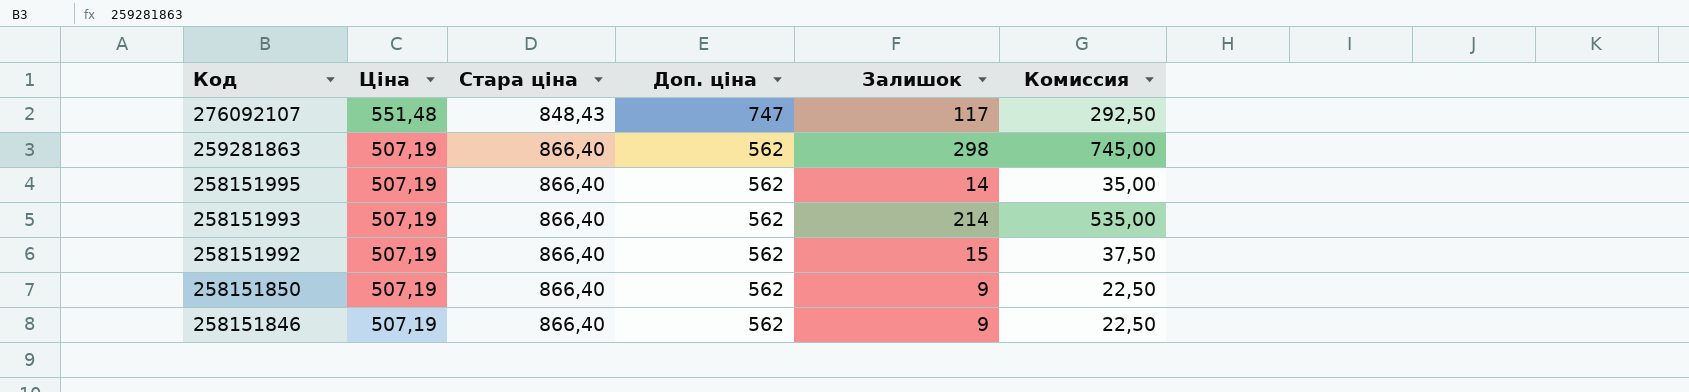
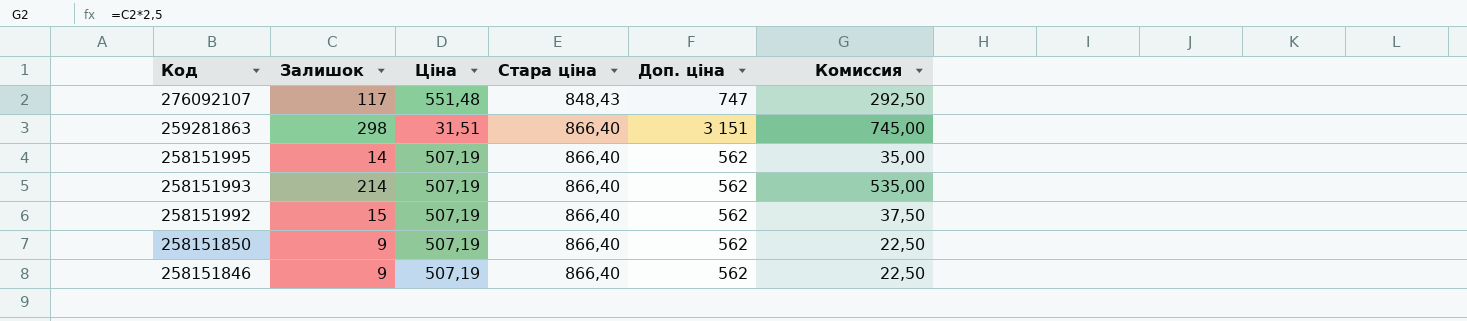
column Залишок | position: 5 -> 2
259281863 | Ціна: 507,19 -> 31,51
259281863 | Доп. ціна: 562 -> 3 151

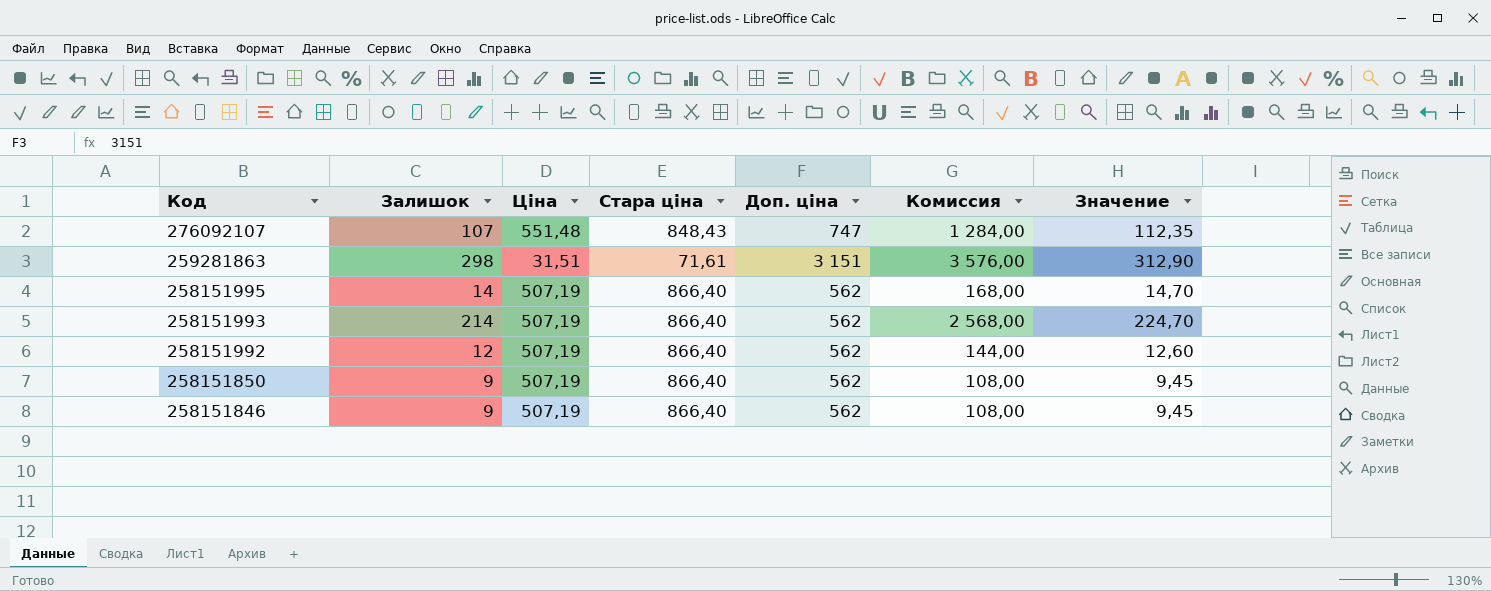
column Комиссия | formula: [Залишок] * 2,5 -> [Залишок] * 12
column Значение | formula: none -> [Залишок] * 1,05
276092107 | Залишок: 117 -> 107
259281863 | Стара ціна: 866,40 -> 71,61
258151992 | Залишок: 15 -> 12

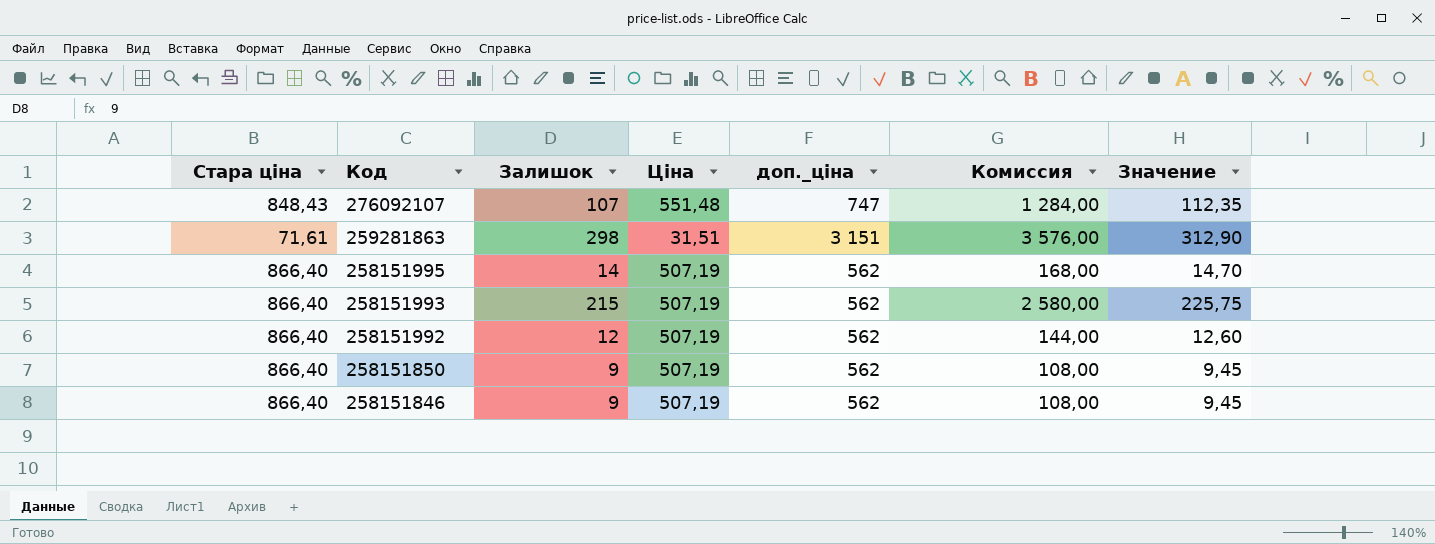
column Стара ціна | position: 4 -> 1
column name: Доп. ціна -> доп._ціна
258151993 | Залишок: 214 -> 215
258151993 | Комиссия: 2 568,00 -> 2 580,00
258151993 | Значение: 224,70 -> 225,75

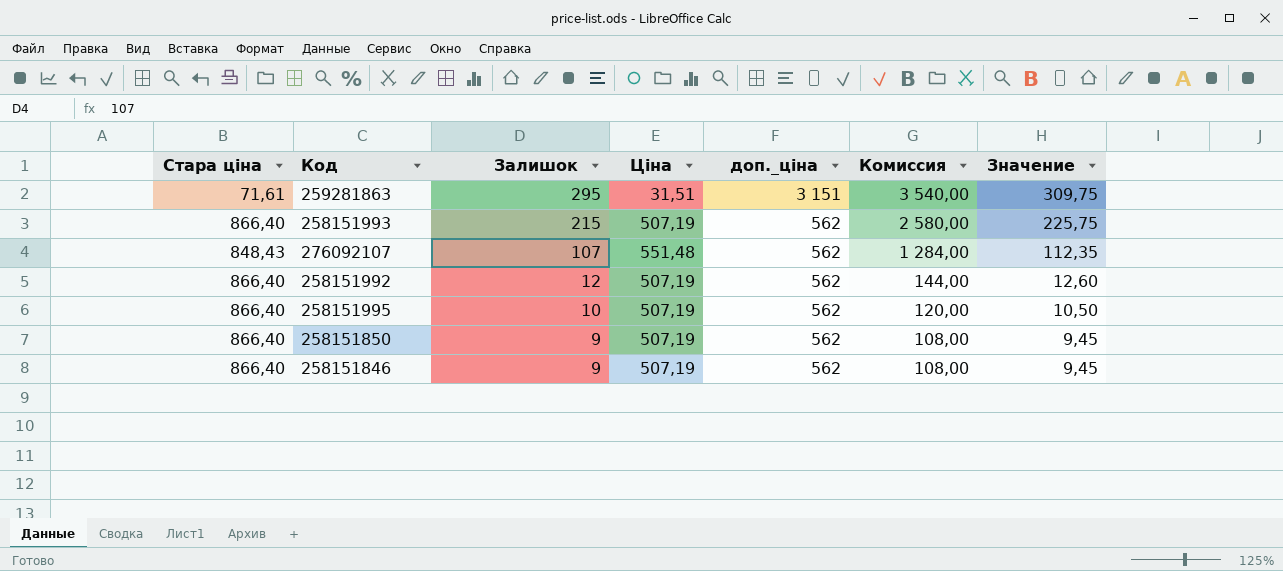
row order: Код descending -> Залишок descending
259281863 | Залишок: 298 -> 295
259281863 | Комиссия: 3 576,00 -> 3 540,00
259281863 | Значение: 312,90 -> 309,75
276092107 | доп._ціна: 747 -> 562
258151995 | Залишок: 14 -> 10
258151995 | Комиссия: 168,00 -> 120,00
258151995 | Значение: 14,70 -> 10,50

